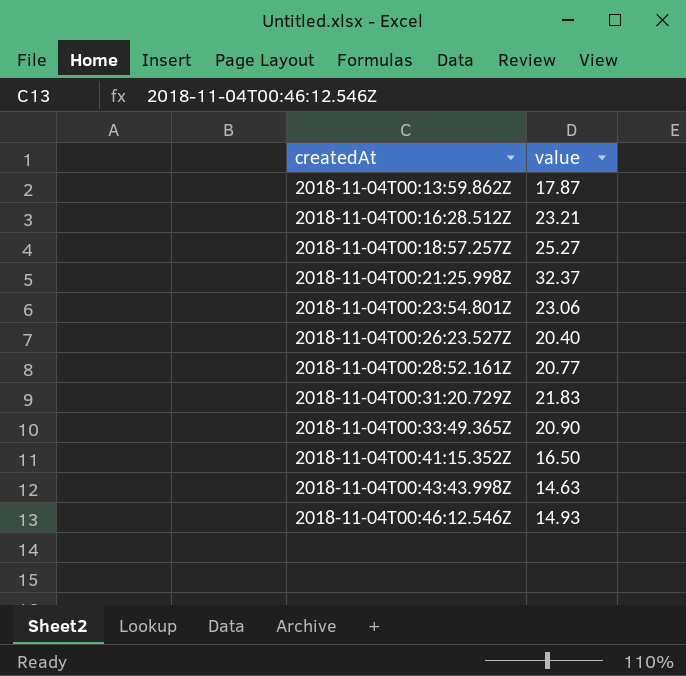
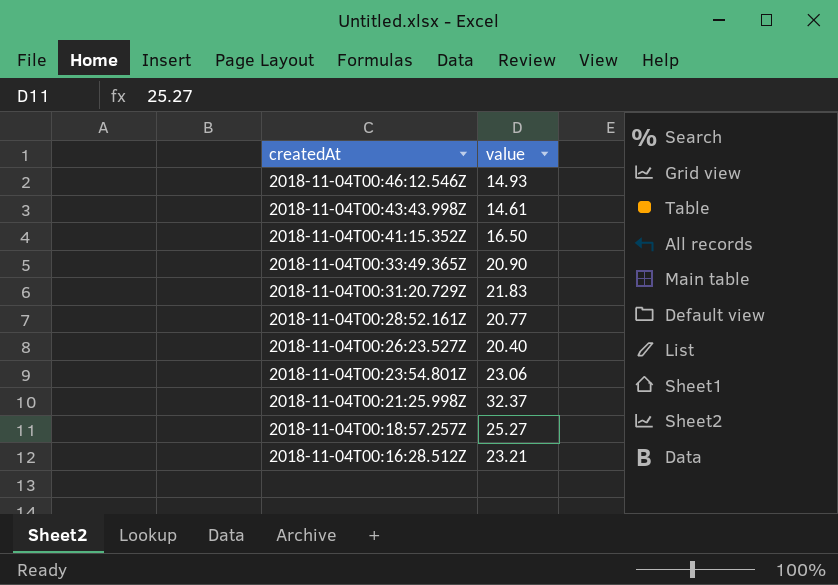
row order: createdAt ascending -> createdAt descending
row 2018-11-04T00:13:59.862Z: 17.87 -> none
2018-11-04T00:43:43.998Z | value: 14.63 -> 14.61

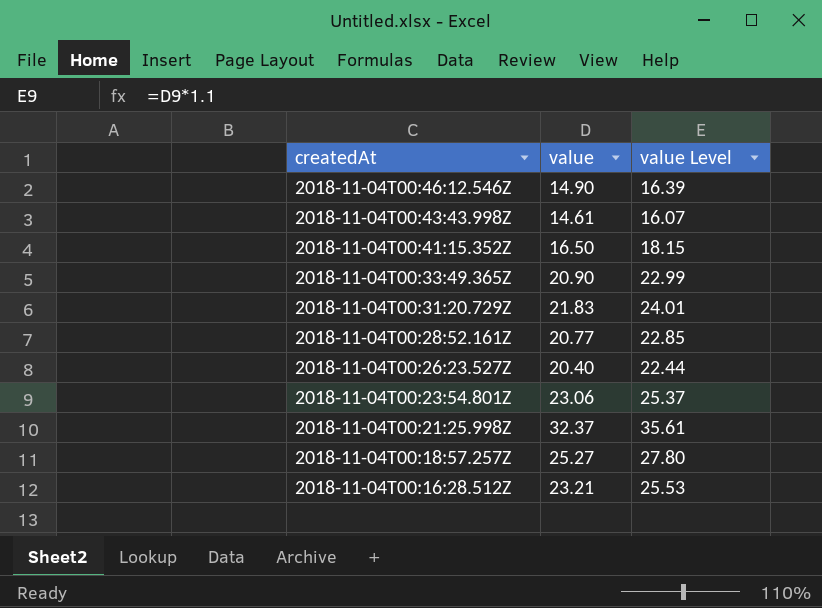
column value Level | formula: none -> [value] * 1.1
2018-11-04T00:46:12.546Z | value: 14.93 -> 14.90

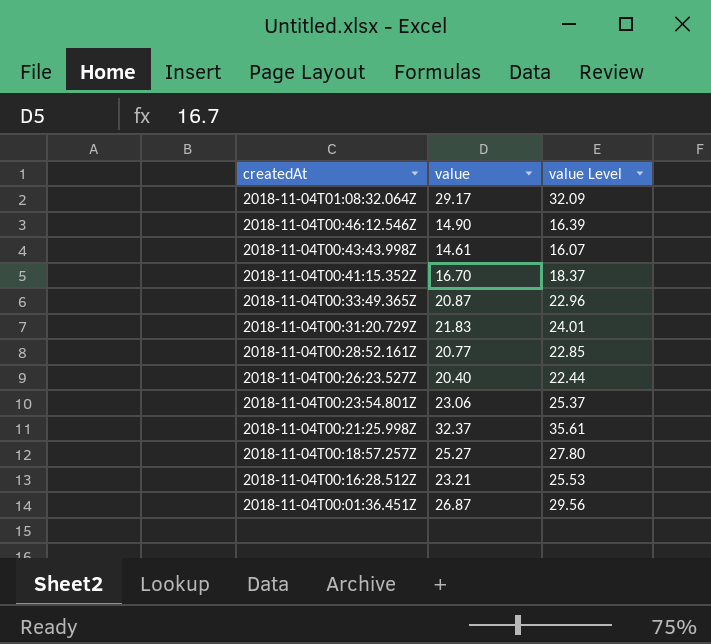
row 2018-11-04T01:08:32.064Z: none -> 29.17 | 32.09
2018-11-04T00:41:15.352Z | value: 16.50 -> 16.70
2018-11-04T00:41:15.352Z | value Level: 18.15 -> 18.37
2018-11-04T00:33:49.365Z | value: 20.90 -> 20.87
2018-11-04T00:33:49.365Z | value Level: 22.99 -> 22.96
row 2018-11-04T00:01:36.451Z: none -> 26.87 | 29.56

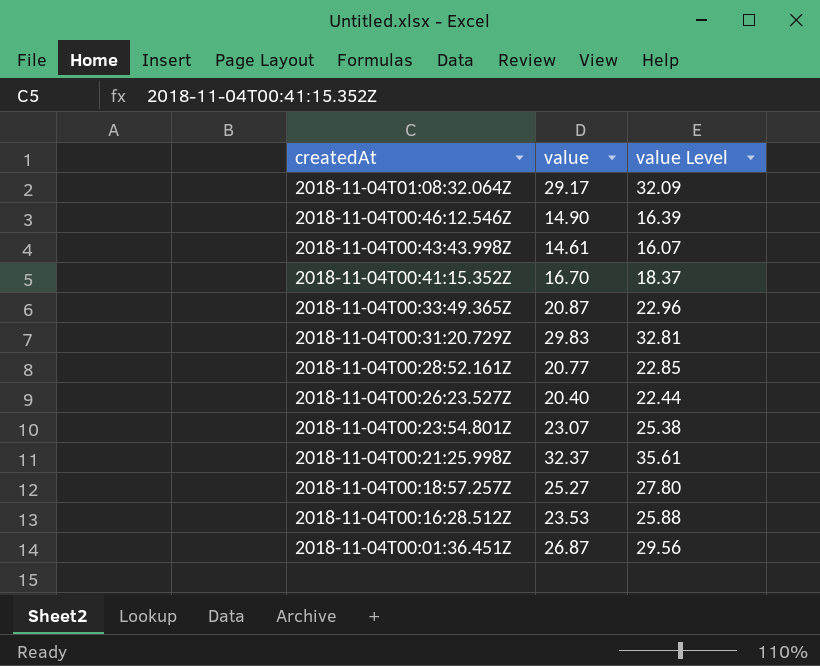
2018-11-04T00:31:20.729Z | value: 21.83 -> 29.83
2018-11-04T00:31:20.729Z | value Level: 24.01 -> 32.81
2018-11-04T00:23:54.801Z | value: 23.06 -> 23.07
2018-11-04T00:23:54.801Z | value Level: 25.37 -> 25.38
2018-11-04T00:16:28.512Z | value: 23.21 -> 23.53
2018-11-04T00:16:28.512Z | value Level: 25.53 -> 25.88

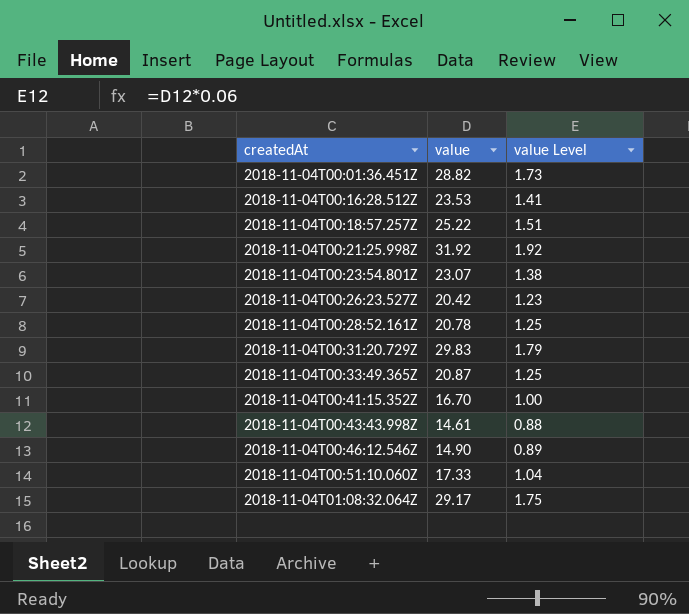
row order: createdAt descending -> createdAt ascending
column value Level | formula: [value] * 1.1 -> [value] * 0.06
2018-11-04T00:01:36.451Z | value: 26.87 -> 28.82
2018-11-04T00:18:57.257Z | value: 25.27 -> 25.22
2018-11-04T00:21:25.998Z | value: 32.37 -> 31.92
2018-11-04T00:26:23.527Z | value: 20.40 -> 20.42
2018-11-04T00:28:52.161Z | value: 20.77 -> 20.78
row 2018-11-04T00:51:10.060Z: none -> 17.33 | 1.04

